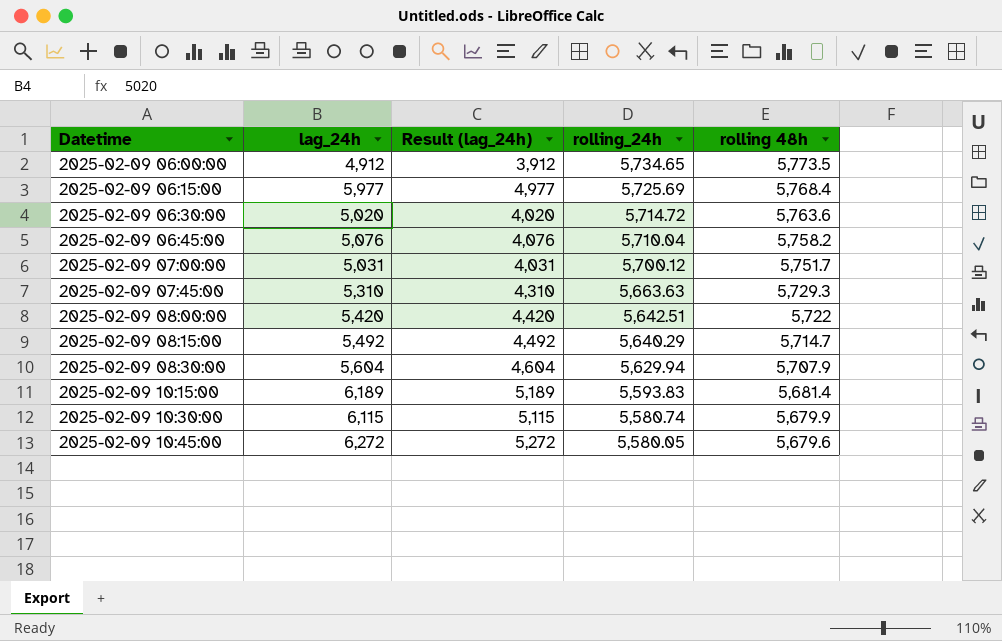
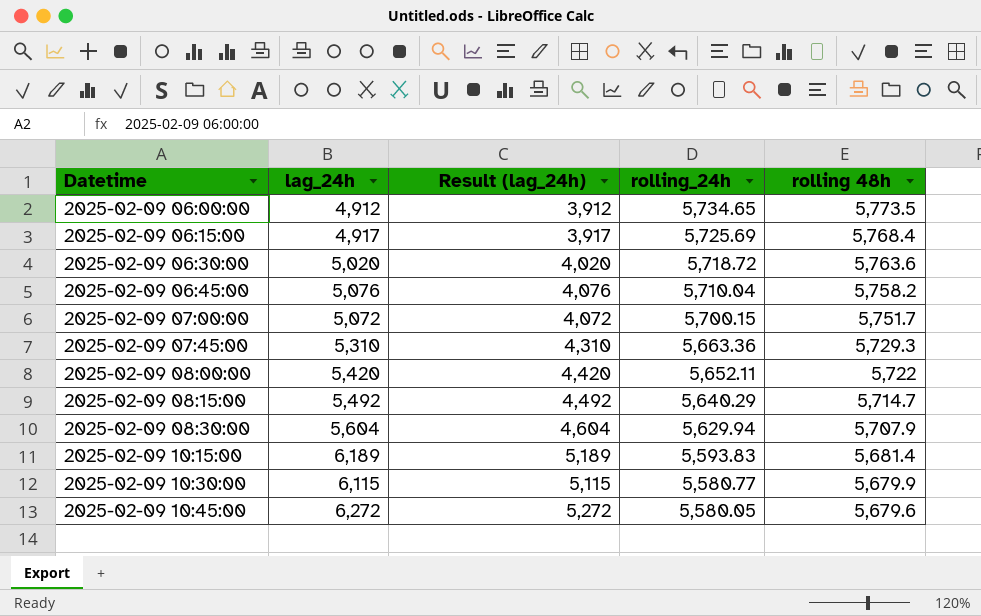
2025-02-09 06:15:00 | lag_24h: 5,977 -> 4,917
2025-02-09 06:15:00 | Result (lag_24h): 4,977 -> 3,917
2025-02-09 06:30:00 | rolling_24h: 5,714.72 -> 5,718.72
2025-02-09 07:00:00 | lag_24h: 5,031 -> 5,072
2025-02-09 07:00:00 | Result (lag_24h): 4,031 -> 4,072
2025-02-09 07:00:00 | rolling_24h: 5,700.12 -> 5,700.15
2025-02-09 07:45:00 | rolling_24h: 5,663.63 -> 5,663.36
2025-02-09 08:00:00 | rolling_24h: 5,642.51 -> 5,652.11
2025-02-09 10:30:00 | rolling_24h: 5,580.74 -> 5,580.77

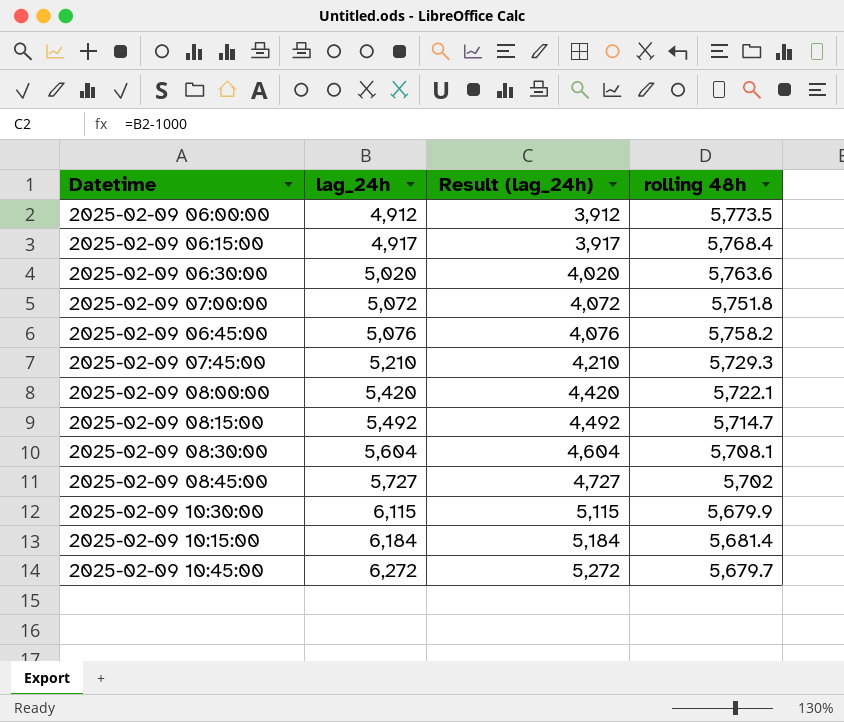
row order: Datetime ascending -> lag_24h ascending
column rolling_24h | position: 4 -> none
2025-02-09 07:00:00 | rolling 48h: 5,751.7 -> 5,751.8
2025-02-09 07:45:00 | lag_24h: 5,310 -> 5,210
2025-02-09 07:45:00 | Result (lag_24h): 4,310 -> 4,210
2025-02-09 08:00:00 | rolling 48h: 5,722 -> 5,722.1
2025-02-09 08:30:00 | rolling 48h: 5,707.9 -> 5,708.1
row 2025-02-09 08:45:00: none -> 5,727 | 4,727 | 5,702
2025-02-09 10:15:00 | lag_24h: 6,189 -> 6,184
2025-02-09 10:15:00 | Result (lag_24h): 5,189 -> 5,184
2025-02-09 10:45:00 | rolling 48h: 5,679.6 -> 5,679.7

